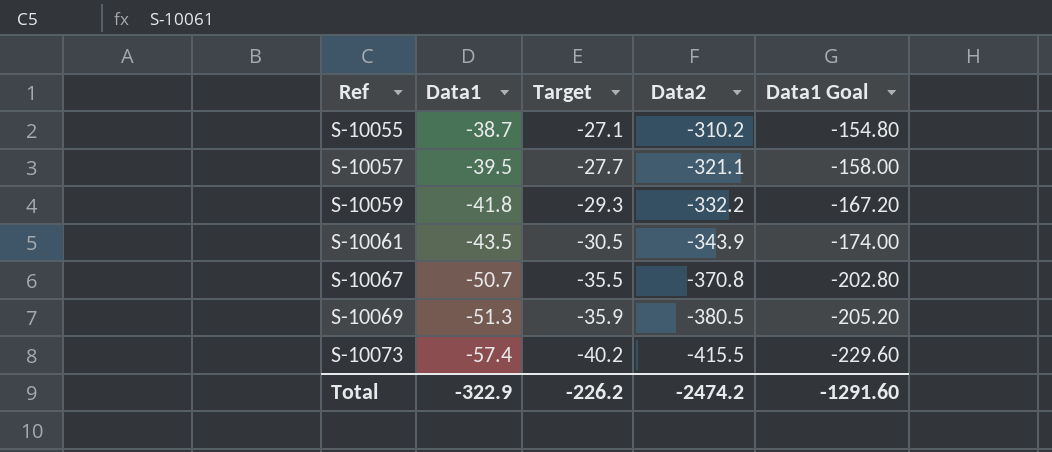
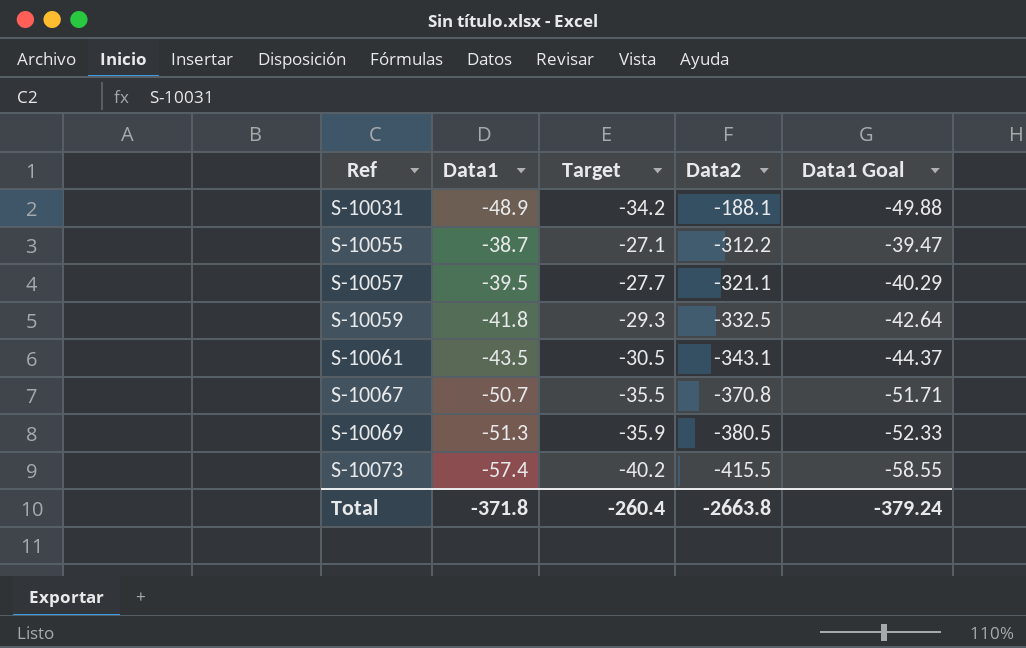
column Data1 Goal | formula: [Data1] * 4 -> [Data1] * 1.02
row S-10031: none -> -48.9 | -34.2 | -188.1 | -49.88
S-10055 | Data2: -310.2 -> -312.2
S-10059 | Data2: -332.2 -> -332.5
S-10061 | Data2: -343.9 -> -343.1
Total | Data1: -322.9 -> -371.8
Total | Target: -226.2 -> -260.4
Total | Data2: -2474.2 -> -2663.8
Total | Data1 Goal: -1291.60 -> -379.24

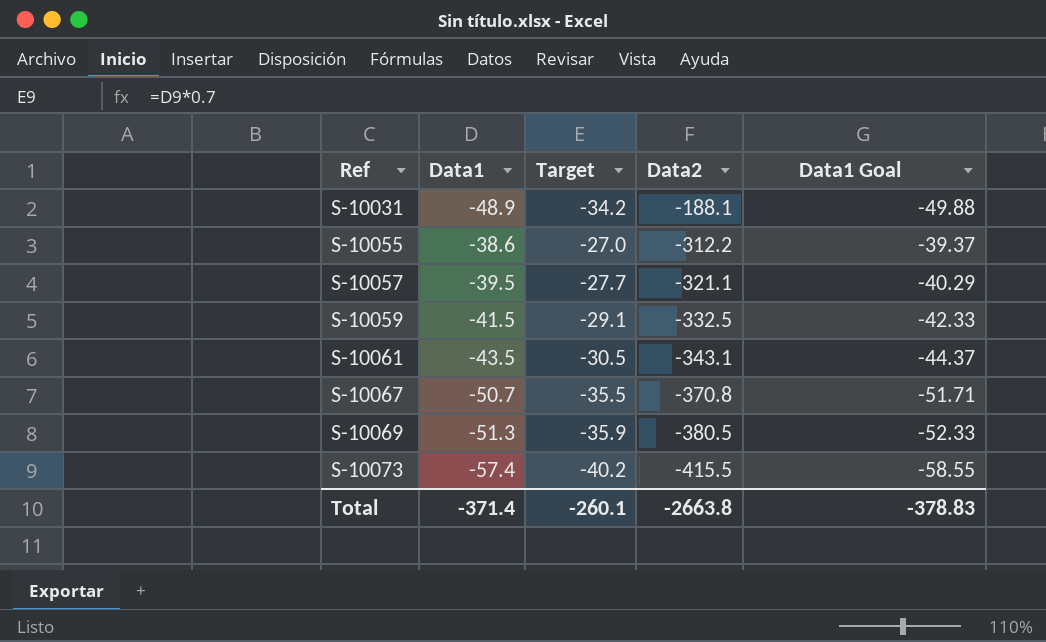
S-10055 | Data1: -38.7 -> -38.6
S-10055 | Target: -27.1 -> -27.0
S-10055 | Data1 Goal: -39.47 -> -39.37
S-10059 | Data1: -41.8 -> -41.5
S-10059 | Target: -29.3 -> -29.1
S-10059 | Data1 Goal: -42.64 -> -42.33
Total | Data1: -371.8 -> -371.4
Total | Target: -260.4 -> -260.1
Total | Data1 Goal: -379.24 -> -378.83

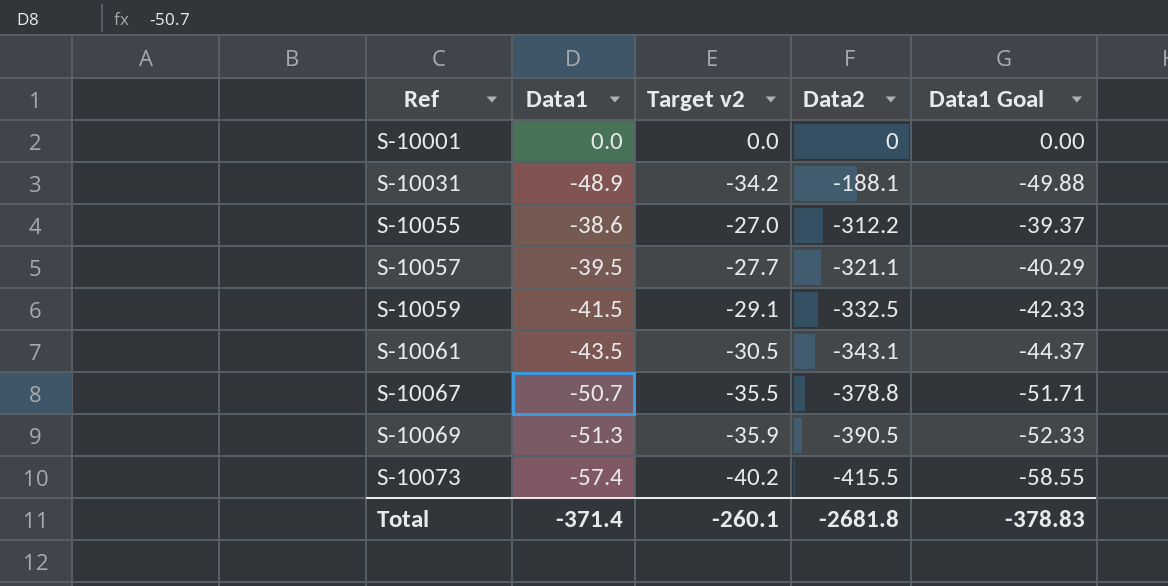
column name: Target -> Target v2
row S-10001: none -> 0.0 | 0.0 | 0 | 0.00
S-10067 | Data2: -370.8 -> -378.8
S-10069 | Data2: -380.5 -> -390.5
Total | Data2: -2663.8 -> -2681.8

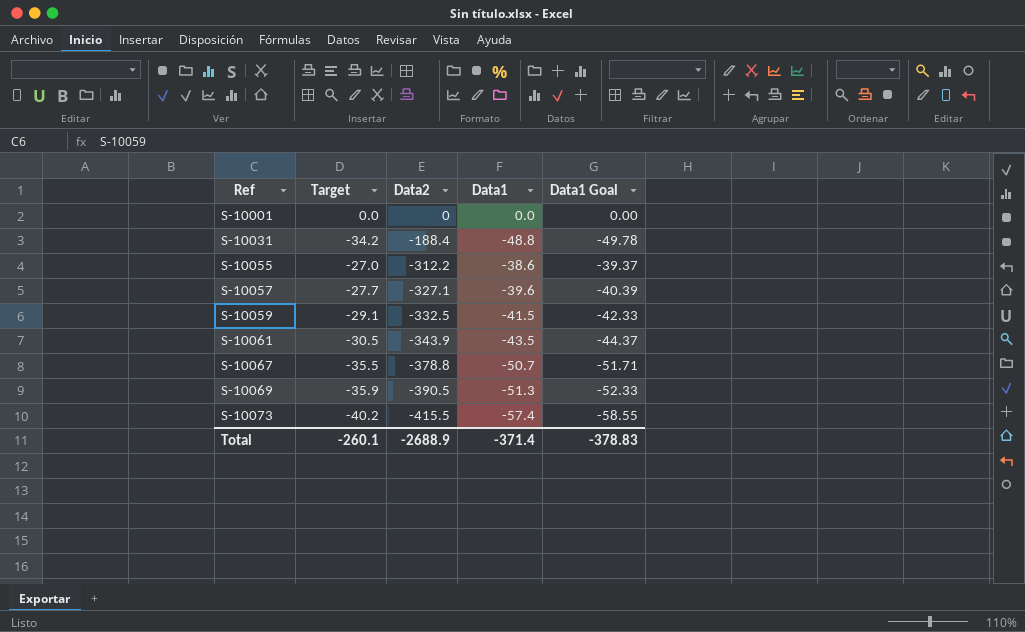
column name: Target v2 -> Target
column Data1 | position: 2 -> 4
S-10031 | Data2: -188.1 -> -188.4
S-10031 | Data1: -48.9 -> -48.8
S-10031 | Data1 Goal: -49.88 -> -49.78
S-10057 | Data2: -321.1 -> -327.1
S-10057 | Data1: -39.5 -> -39.6
S-10057 | Data1 Goal: -40.29 -> -40.39
S-10061 | Data2: -343.1 -> -343.9
Total | Data2: -2681.8 -> -2688.9

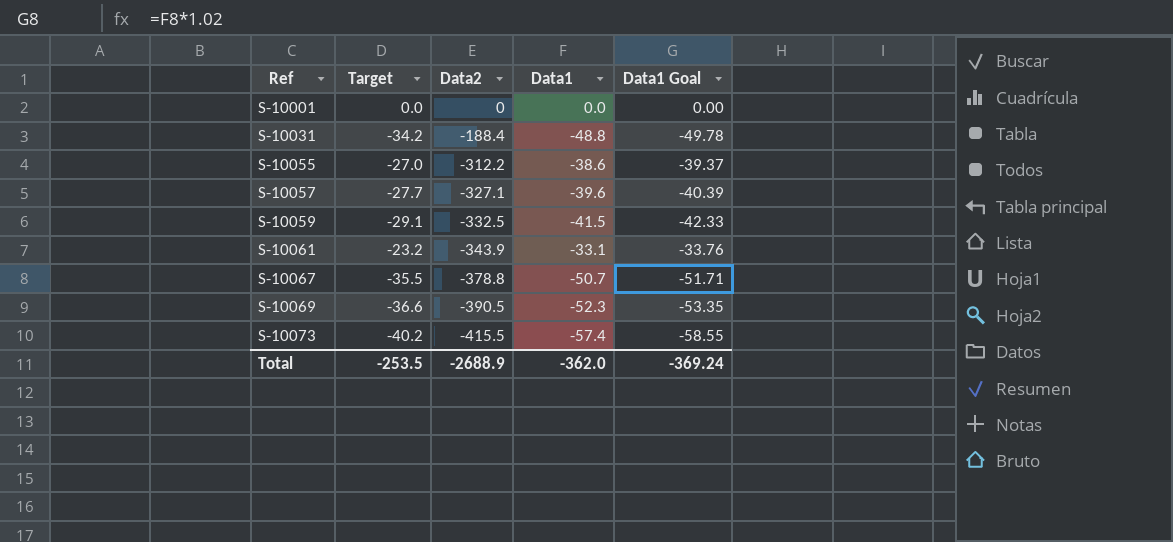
S-10061 | Target: -30.5 -> -23.2
S-10061 | Data1: -43.5 -> -33.1
S-10061 | Data1 Goal: -44.37 -> -33.76
S-10069 | Target: -35.9 -> -36.6
S-10069 | Data1: -51.3 -> -52.3
S-10069 | Data1 Goal: -52.33 -> -53.35
Total | Target: -260.1 -> -253.5
Total | Data1: -371.4 -> -362.0
Total | Data1 Goal: -378.83 -> -369.24

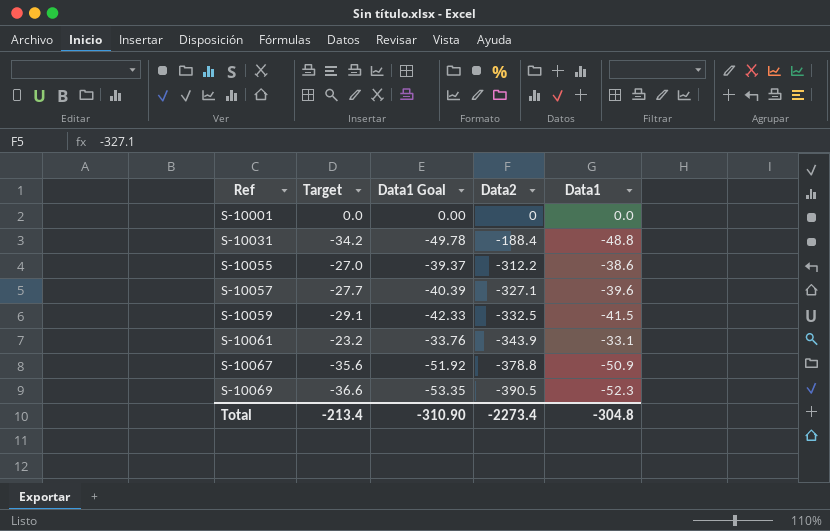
column Data1 Goal | position: 5 -> 3
row S-10073: -40.2 | -415.5 | -57.4 | -58.55 -> none
S-10067 | Target: -35.5 -> -35.6
S-10067 | Data1 Goal: -51.71 -> -51.92
S-10067 | Data1: -50.7 -> -50.9
Total | Target: -253.5 -> -213.4
Total | Data1 Goal: -369.24 -> -310.90
Total | Data2: -2688.9 -> -2273.4
Total | Data1: -362.0 -> -304.8

